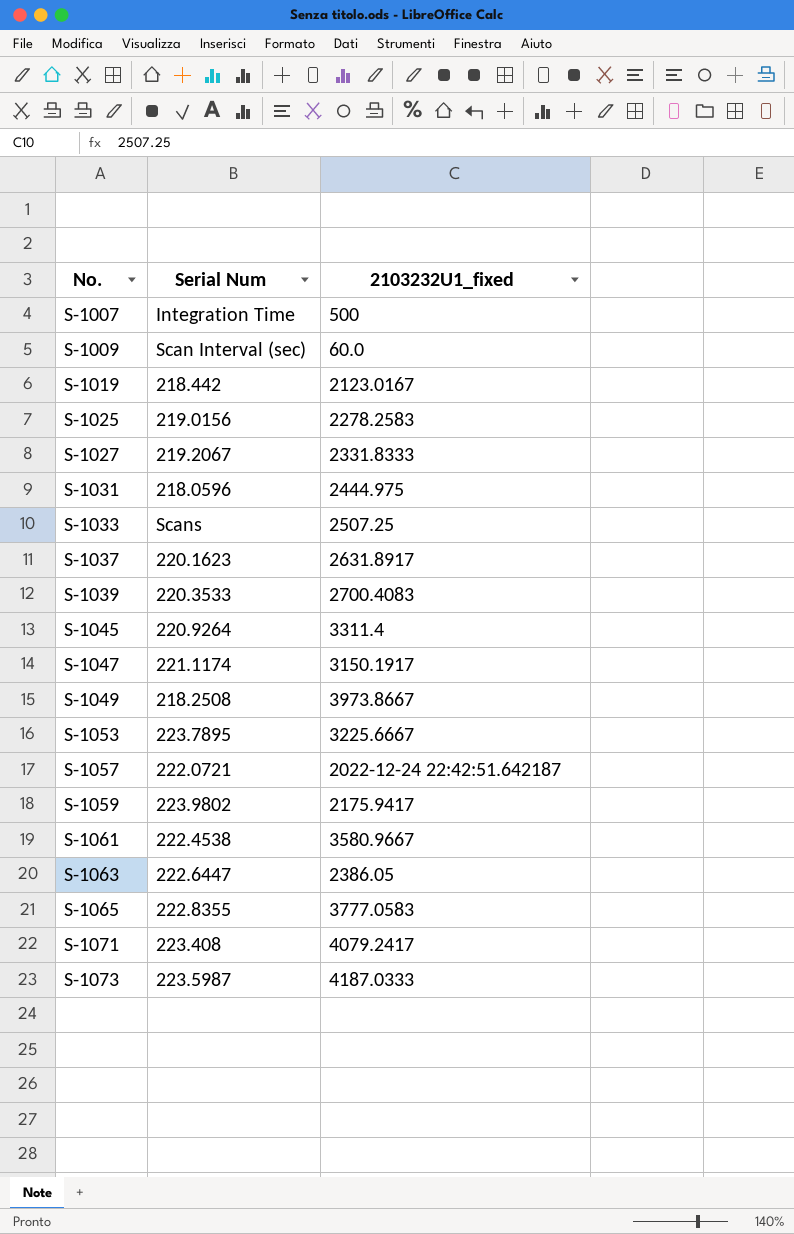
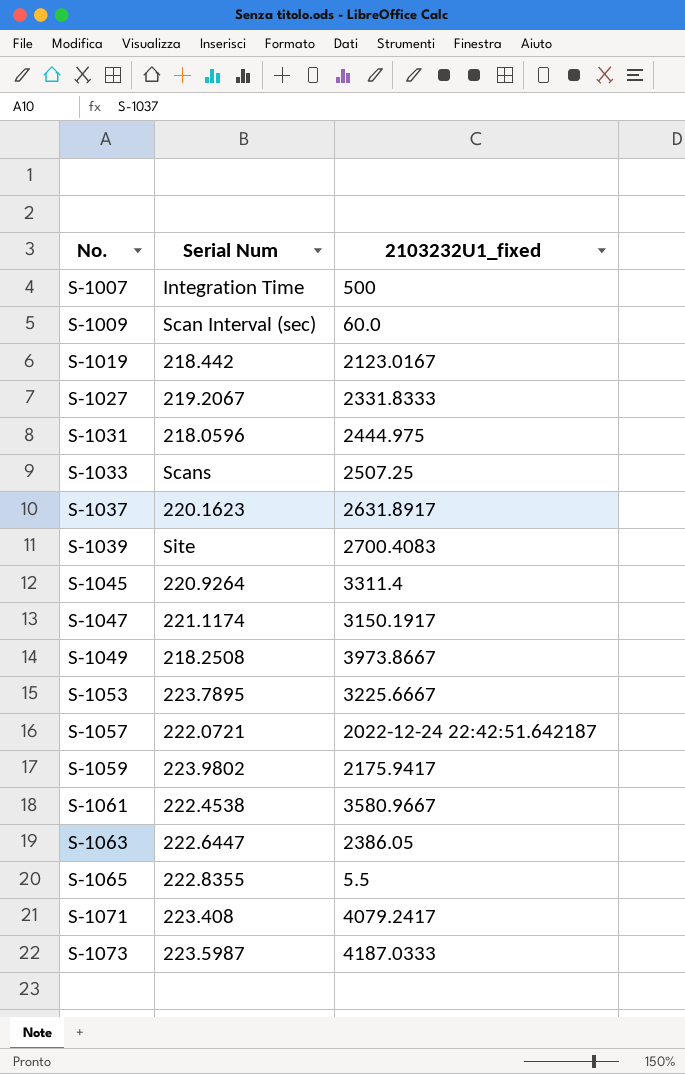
row S-1025: 219.0156 | 2278.2583 -> none
S-1039 | Serial Num: 220.3533 -> Site
S-1065 | 2103232U1_fixed: 3777.0583 -> 5.5

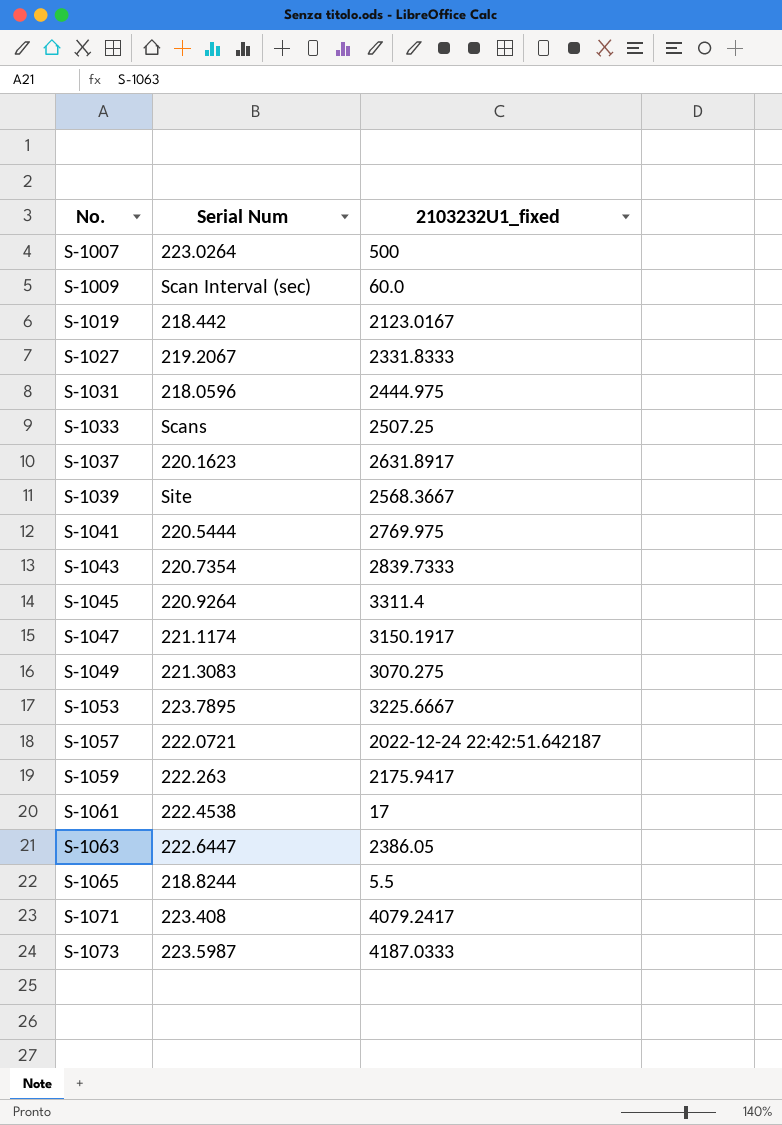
S-1007 | Serial Num: Integration Time -> 223.0264
S-1039 | 2103232U1_fixed: 2700.4083 -> 2568.3667
row S-1041: none -> 220.5444 | 2769.975
row S-1043: none -> 220.7354 | 2839.7333
S-1049 | Serial Num: 218.2508 -> 221.3083
S-1049 | 2103232U1_fixed: 3973.8667 -> 3070.275
S-1059 | Serial Num: 223.9802 -> 222.263
S-1061 | 2103232U1_fixed: 3580.9667 -> 17
S-1065 | Serial Num: 222.8355 -> 218.8244

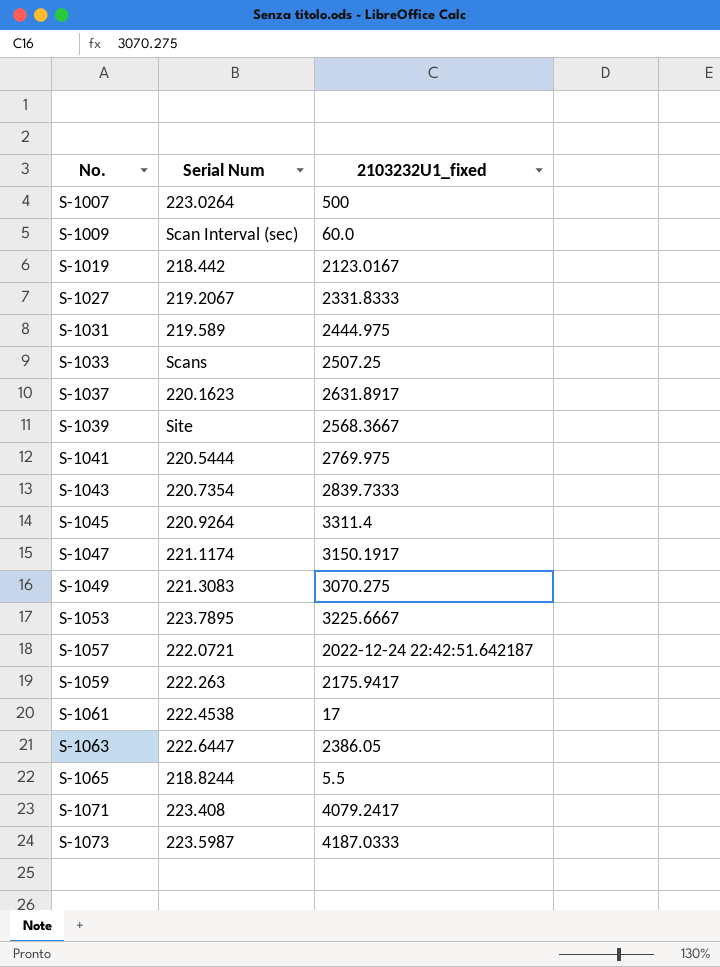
S-1031 | Serial Num: 218.0596 -> 219.589

